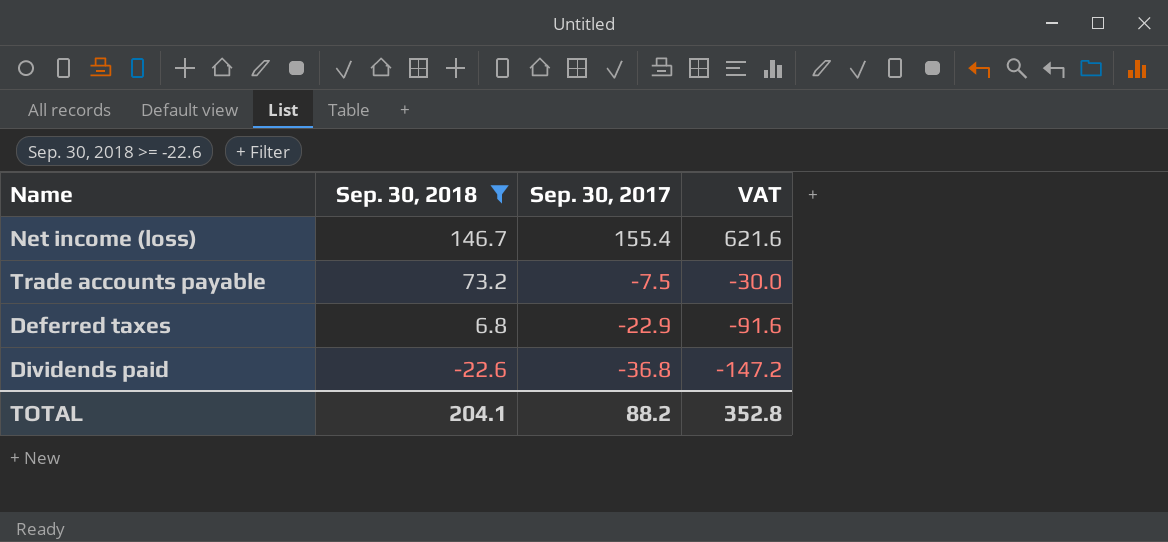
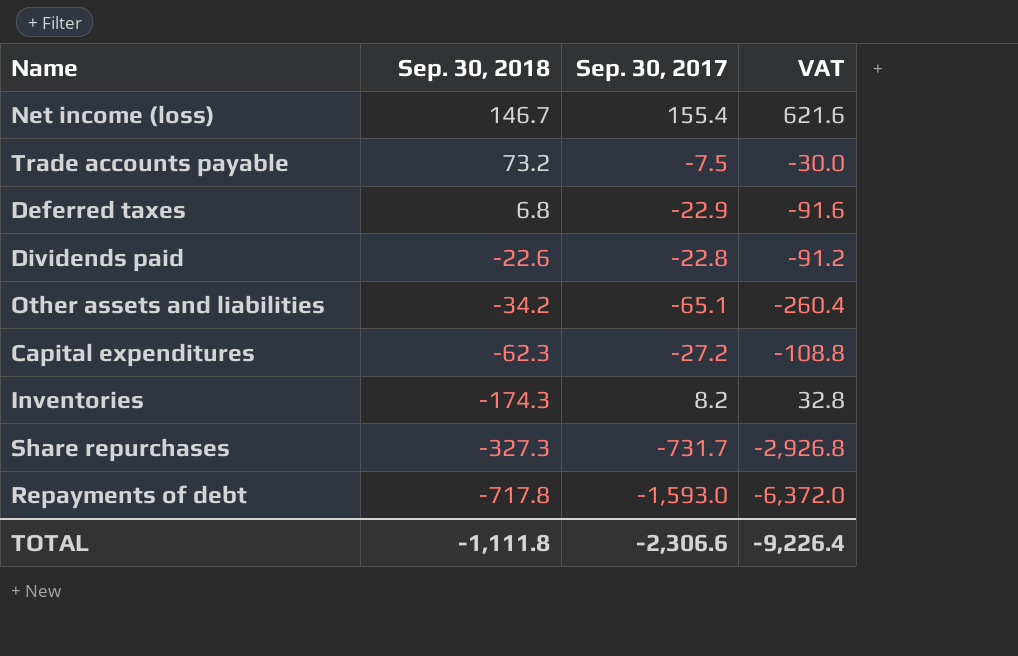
filter: Sep. 30, 2018 >= -22.6 -> none
Dividends paid | Sep. 30, 2017: -36.8 -> -22.8
Dividends paid | VAT: -147.2 -> -91.2
TOTAL | Sep. 30, 2018: 204.1 -> -1,111.8
TOTAL | Sep. 30, 2017: 88.2 -> -2,306.6
TOTAL | VAT: 352.8 -> -9,226.4

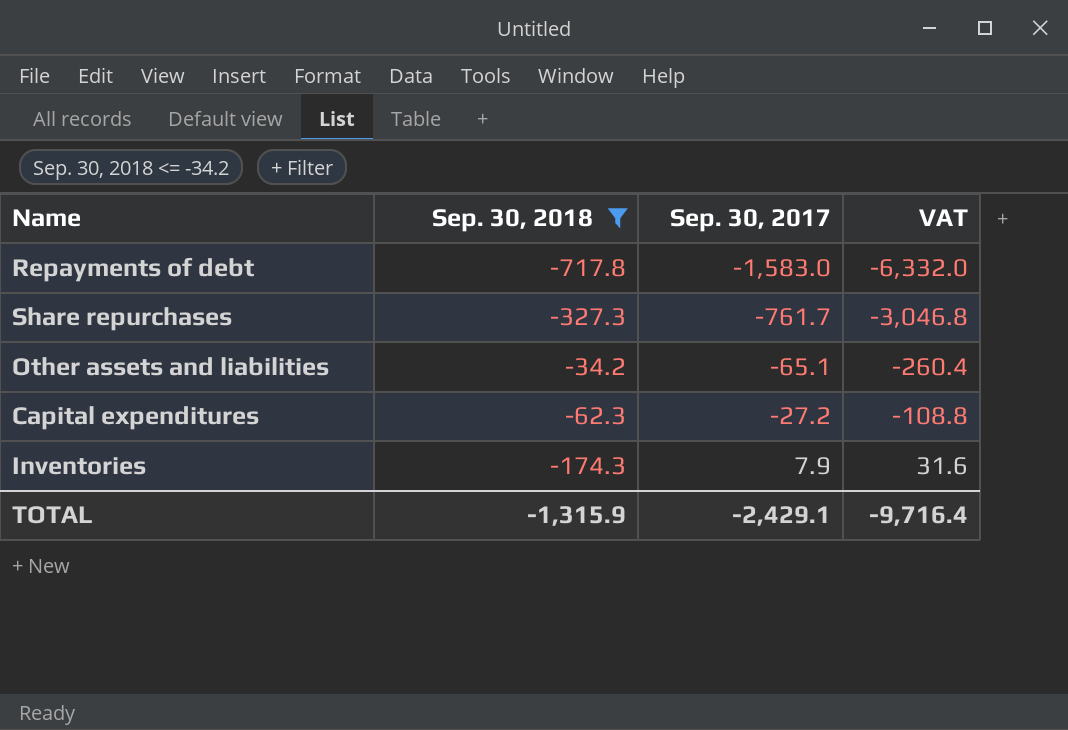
filter: none -> Sep. 30, 2018 <= -34.2
row order: Sep. 30, 2018 descending -> Sep. 30, 2017 ascending
Repayments of debt | Sep. 30, 2017: -1,593.0 -> -1,583.0
Repayments of debt | VAT: -6,372.0 -> -6,332.0
Share repurchases | Sep. 30, 2017: -731.7 -> -761.7
Share repurchases | VAT: -2,926.8 -> -3,046.8
Inventories | Sep. 30, 2017: 8.2 -> 7.9
Inventories | VAT: 32.8 -> 31.6
TOTAL | Sep. 30, 2018: -1,111.8 -> -1,315.9
TOTAL | Sep. 30, 2017: -2,306.6 -> -2,429.1
TOTAL | VAT: -9,226.4 -> -9,716.4

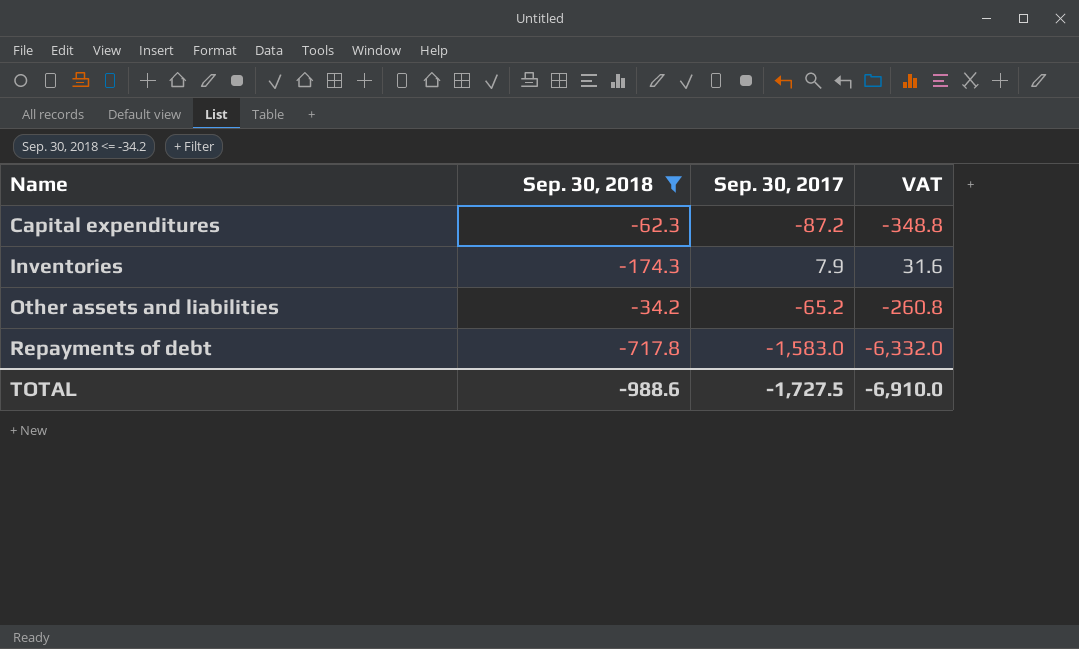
row order: Sep. 30, 2017 ascending -> Name ascending
row Share repurchases: -327.3 | -761.7 | -3,046.8 -> none
Capital expenditures | Sep. 30, 2017: -27.2 -> -87.2
Capital expenditures | VAT: -108.8 -> -348.8
Other assets and liabilities | Sep. 30, 2017: -65.1 -> -65.2
Other assets and liabilities | VAT: -260.4 -> -260.8
TOTAL | Sep. 30, 2018: -1,315.9 -> -988.6
TOTAL | Sep. 30, 2017: -2,429.1 -> -1,727.5
TOTAL | VAT: -9,716.4 -> -6,910.0

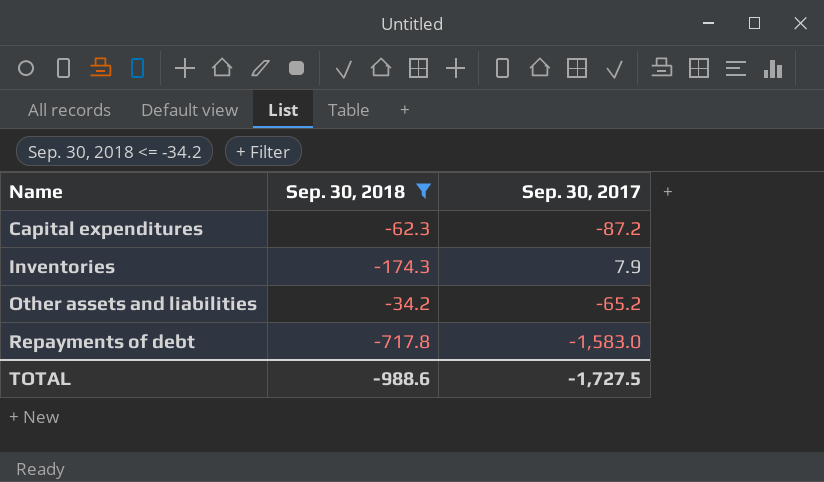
column VAT | formula: [Sep. 30, 2017] * 4 -> none

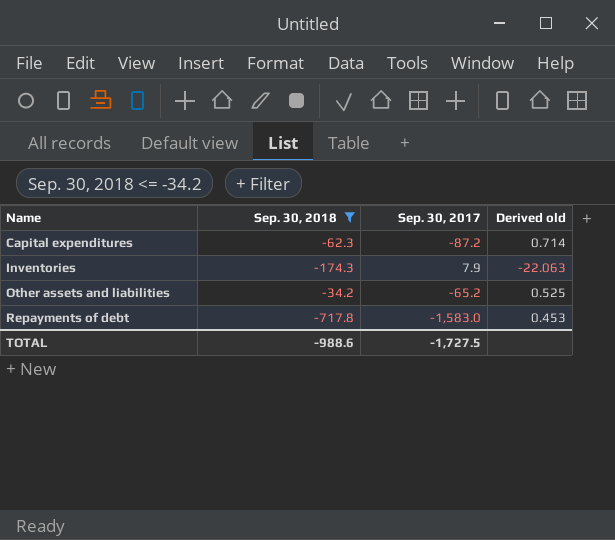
column Derived old | formula: none -> [Sep. 30, 2018] / [Sep. 30, 2017]

